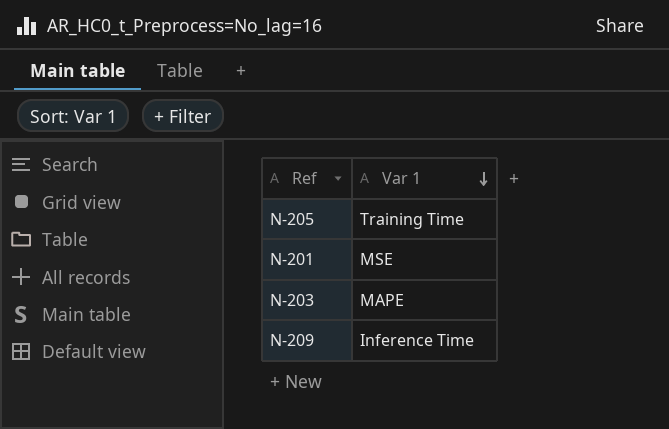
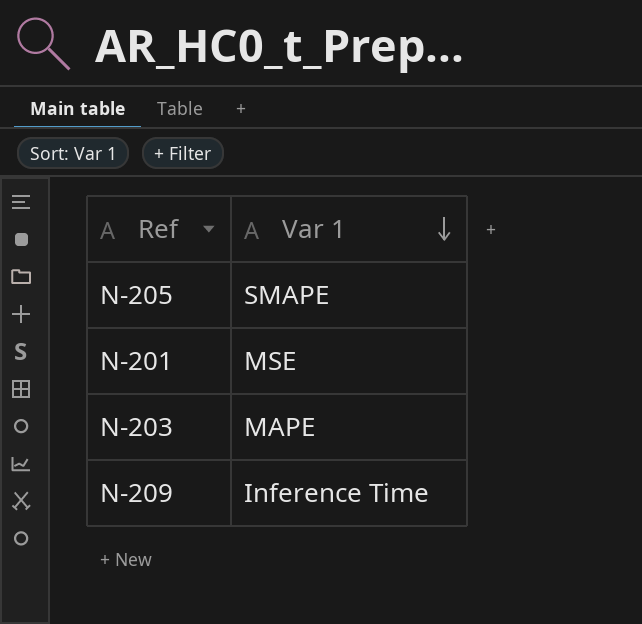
N-205 | Var 1: Training Time -> SMAPE

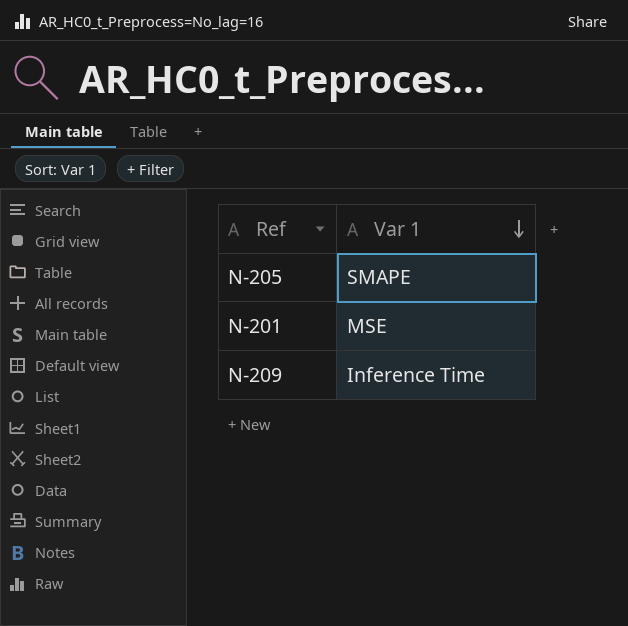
row N-203: MAPE -> none

